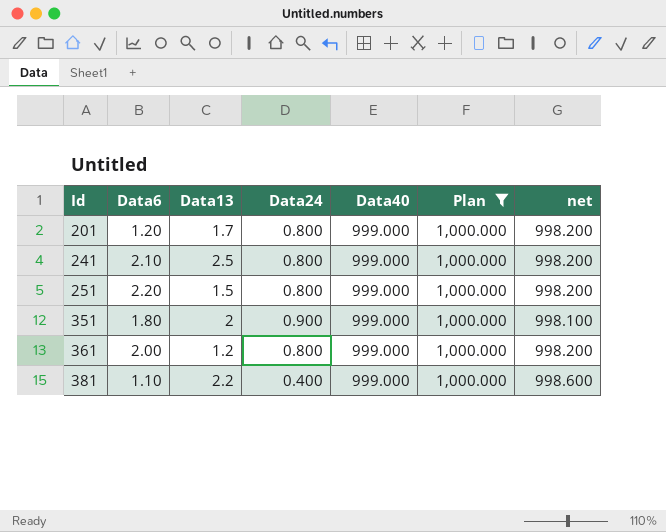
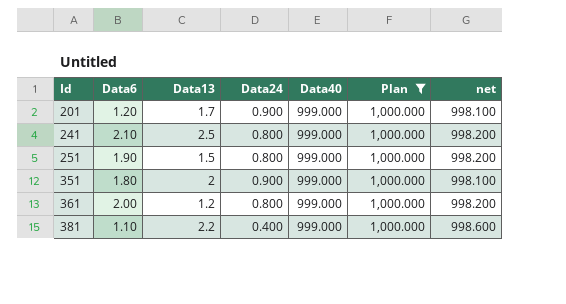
201 | Data24: 0.800 -> 0.900
201 | net: 998.200 -> 998.100
251 | Data6: 2.20 -> 1.90

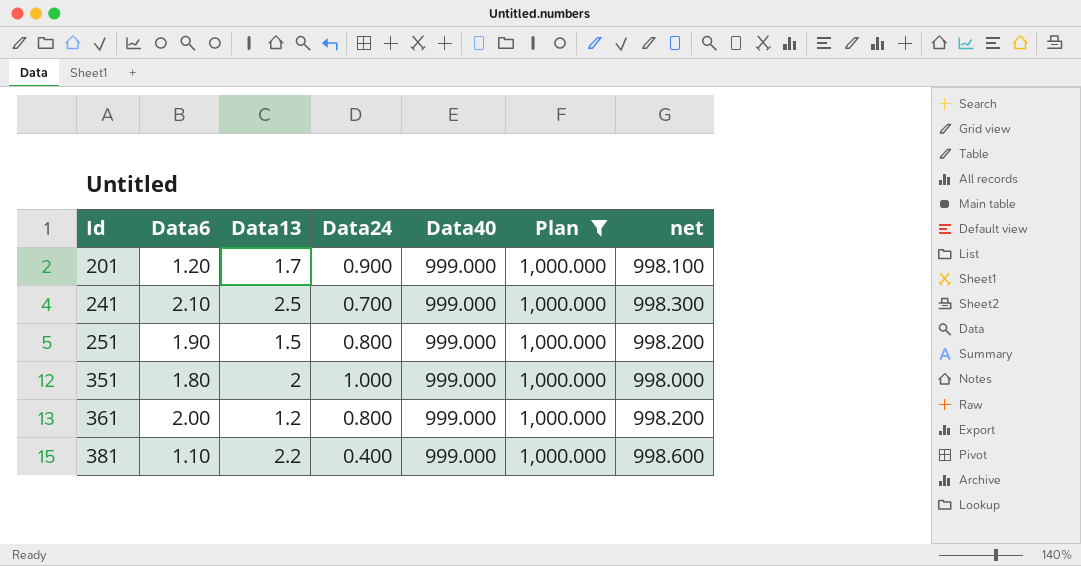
241 | Data24: 0.800 -> 0.700
241 | net: 998.200 -> 998.300
351 | Data24: 0.900 -> 1.000
351 | net: 998.100 -> 998.000

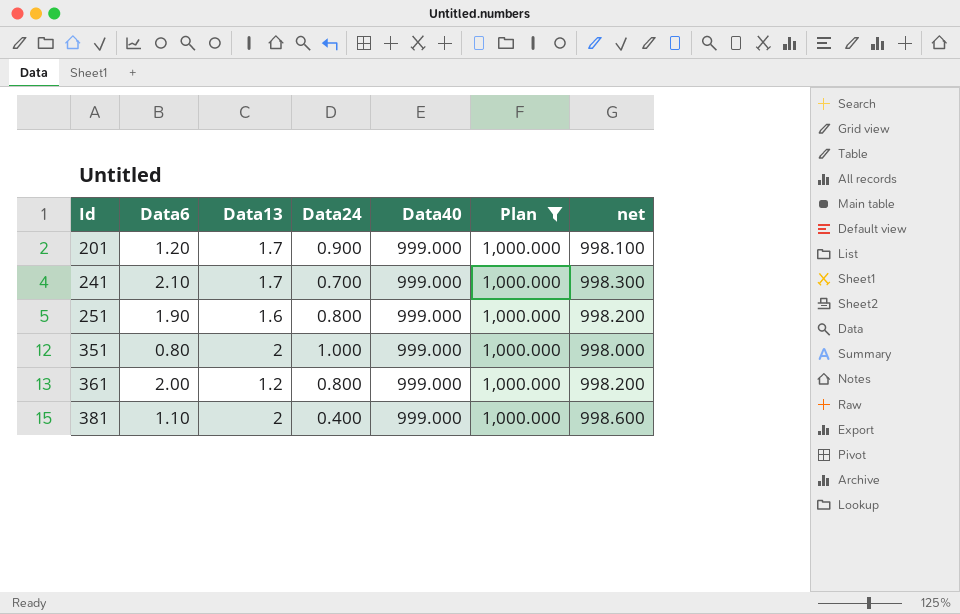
241 | Data13: 2.5 -> 1.7
251 | Data13: 1.5 -> 1.6
351 | Data6: 1.80 -> 0.80
381 | Data13: 2.2 -> 2

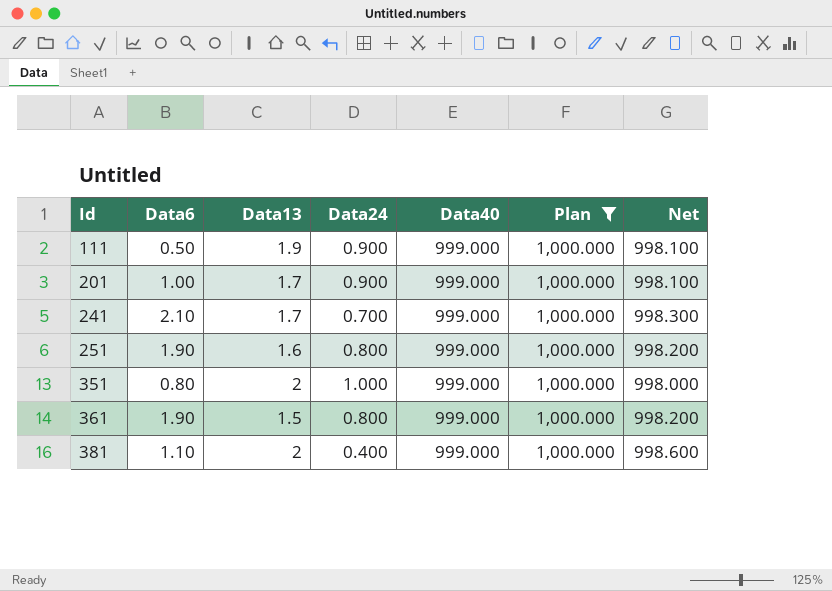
column name: net -> Net
row 111: none -> 0.50 | 1.9 | 0.900 | 999.000 | 1,000.000 | 998.100
201 | Data6: 1.20 -> 1.00
361 | Data6: 2.00 -> 1.90
361 | Data13: 1.2 -> 1.5

